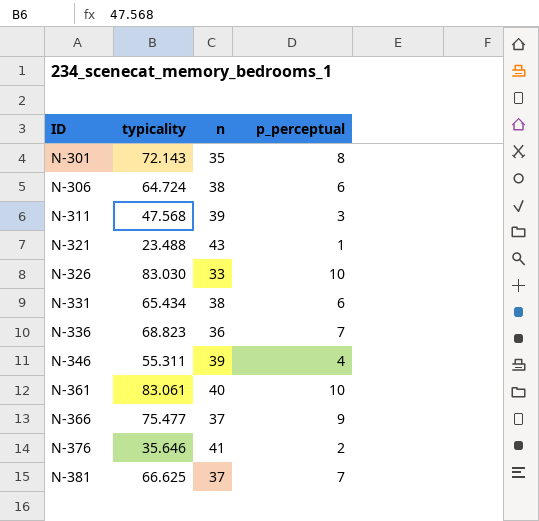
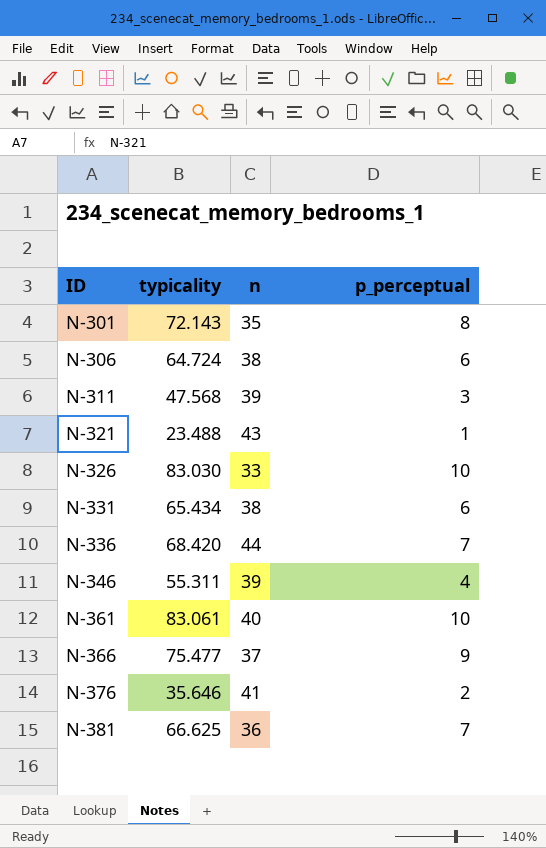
N-336 | typicality: 68.823 -> 68.420
N-336 | n: 36 -> 44
N-381 | n: 37 -> 36

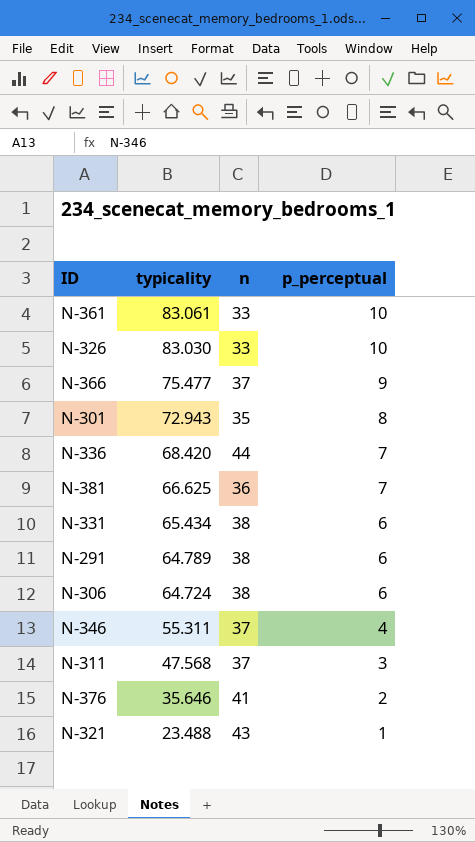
row order: ID ascending -> typicality descending
N-361 | n: 40 -> 33
N-301 | typicality: 72.143 -> 72.943
row N-291: none -> 64.789 | 38 | 6
N-346 | n: 39 -> 37
N-311 | n: 39 -> 37

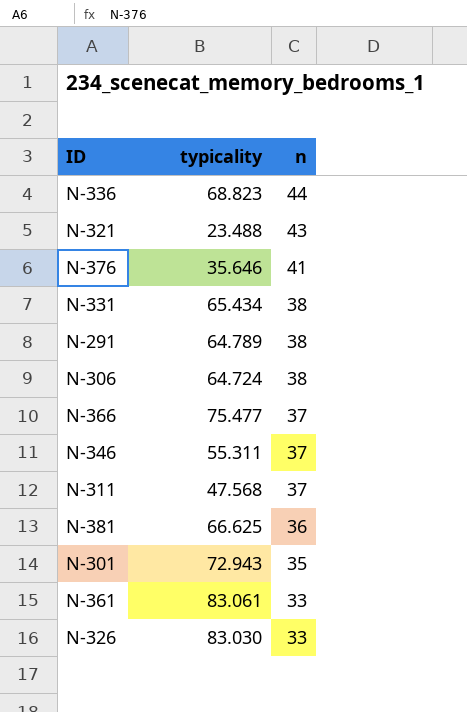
row order: typicality descending -> n descending
column p_perceptual | position: 4 -> none
N-336 | typicality: 68.420 -> 68.823

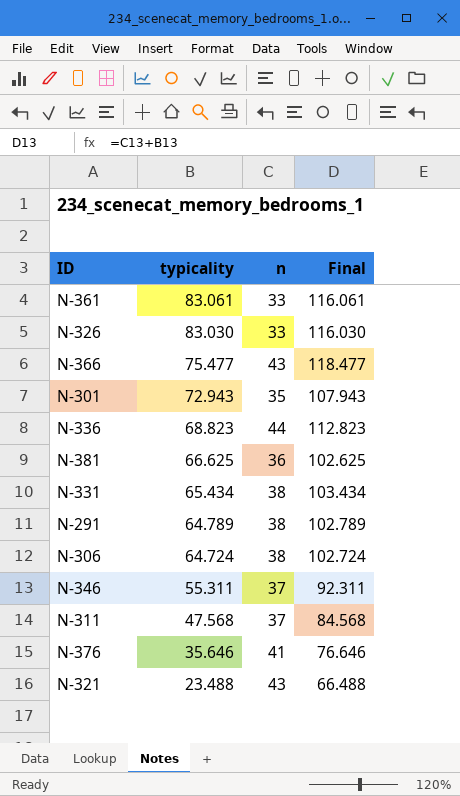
row order: n descending -> typicality descending
column Final | formula: none -> [typicality] + [n]
N-366 | n: 37 -> 43

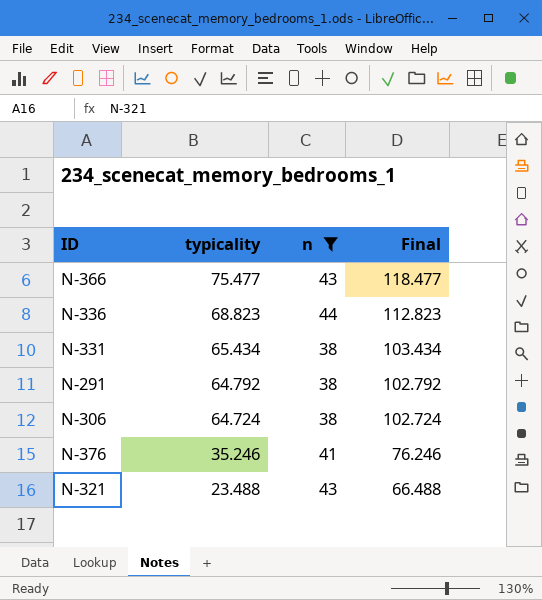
filter: none -> n >= 38
N-291 | typicality: 64.789 -> 64.792
N-291 | Final: 102.789 -> 102.792
N-376 | typicality: 35.646 -> 35.246
N-376 | Final: 76.646 -> 76.246

